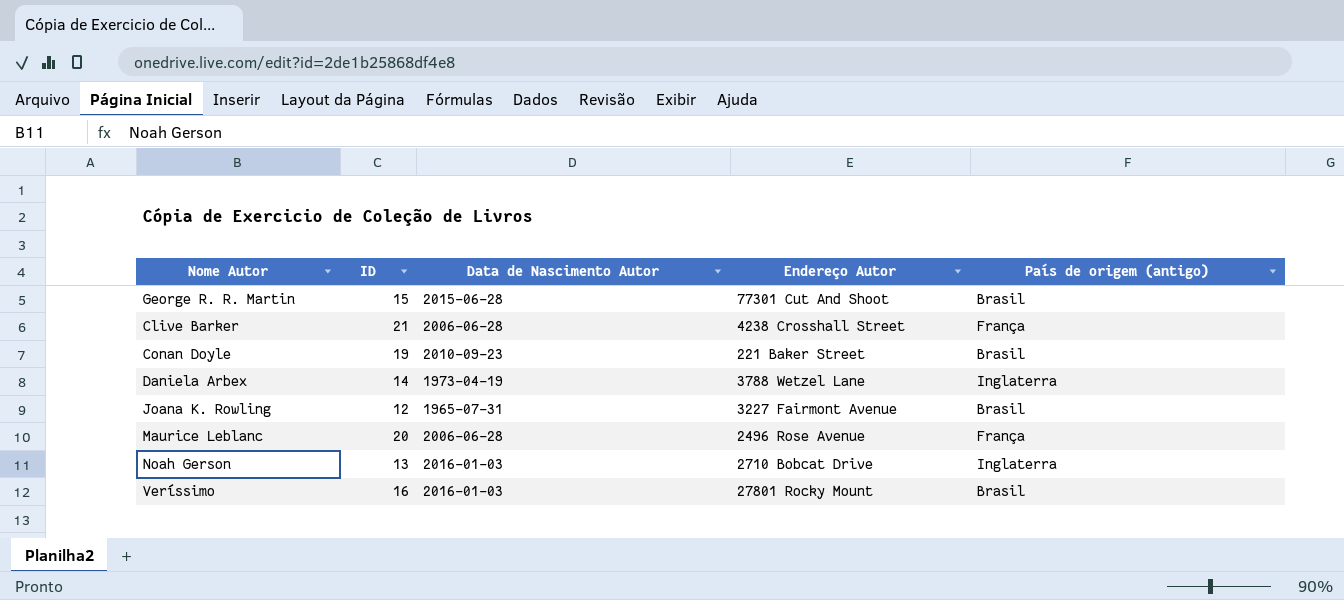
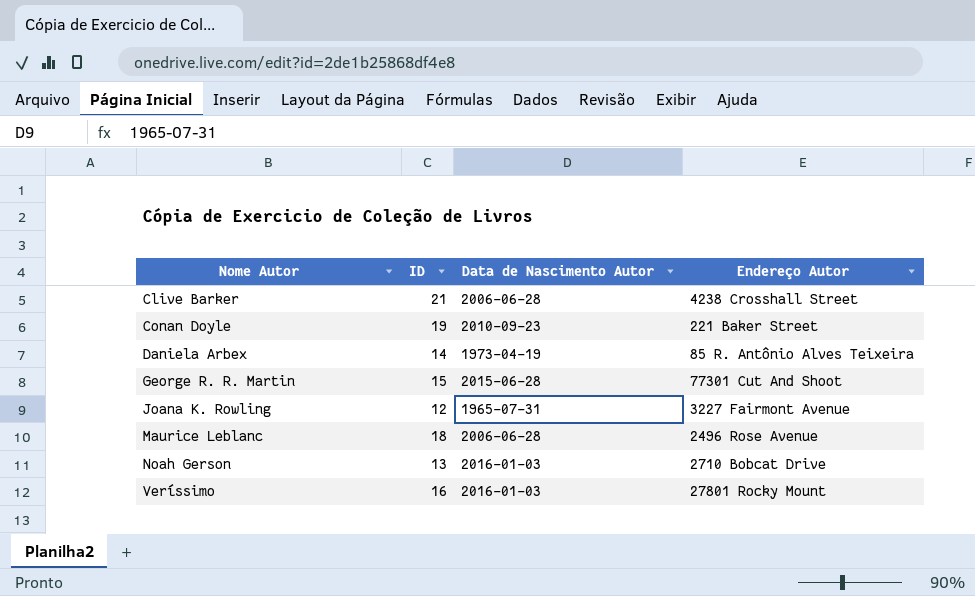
row order: none -> Nome Autor ascending
column País de origem (antigo) | position: 5 -> none
Daniela Arbex | Endereço Autor: 3788 Wetzel Lane -> 85 R. Antônio Alves Teixeira
Maurice Leblanc | ID: 20 -> 18

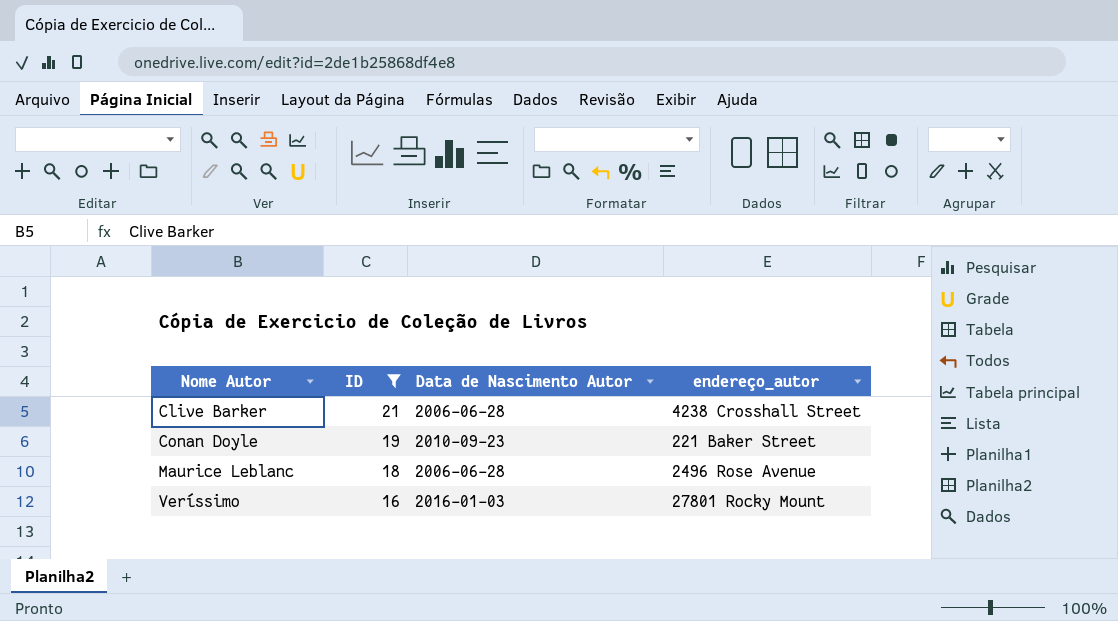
filter: none -> ID >= 16
column name: Endereço Autor -> endereço_autor

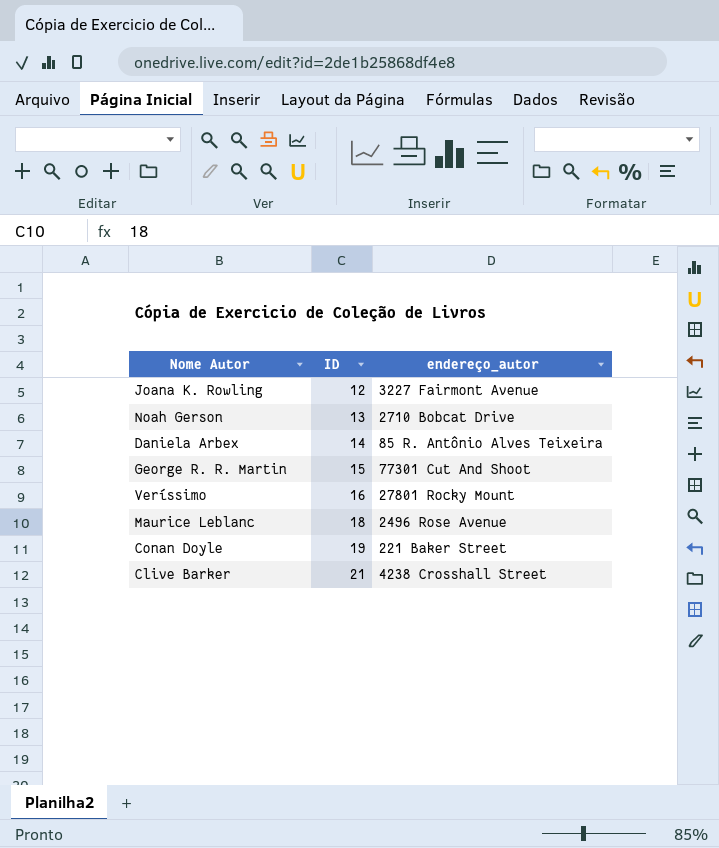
filter: ID >= 16 -> none
row order: Nome Autor ascending -> ID ascending
column Data de Nascimento Autor | position: 3 -> none

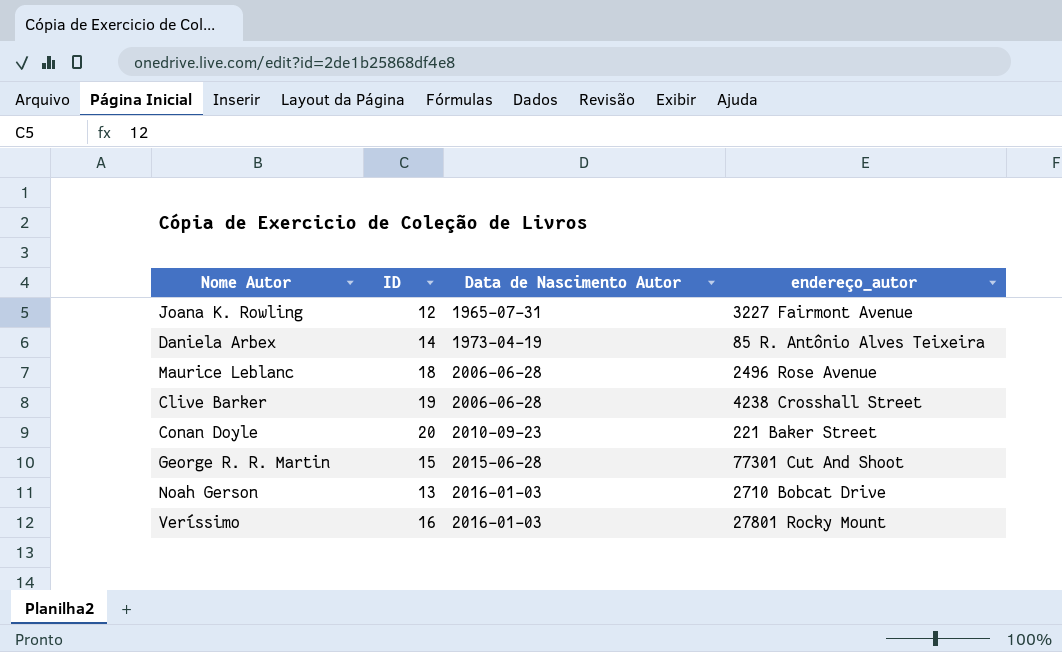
row order: ID ascending -> Data de Nascimento Autor ascending
column Data de Nascimento Autor | position: none -> 3
Clive Barker | ID: 21 -> 19
Conan Doyle | ID: 19 -> 20

